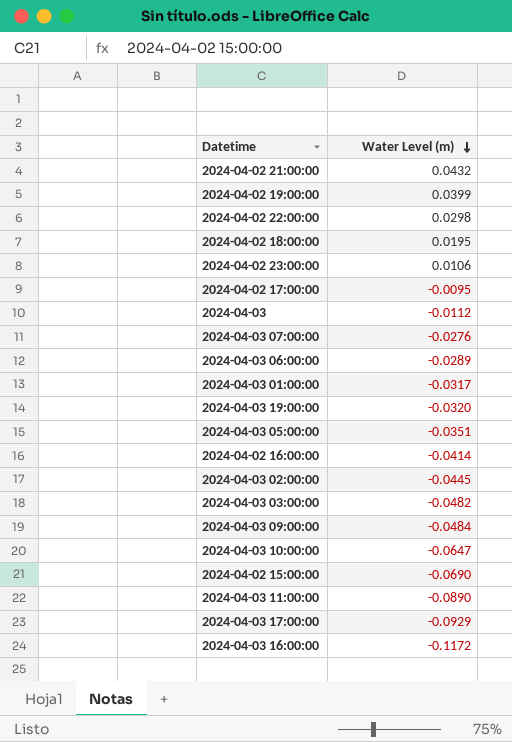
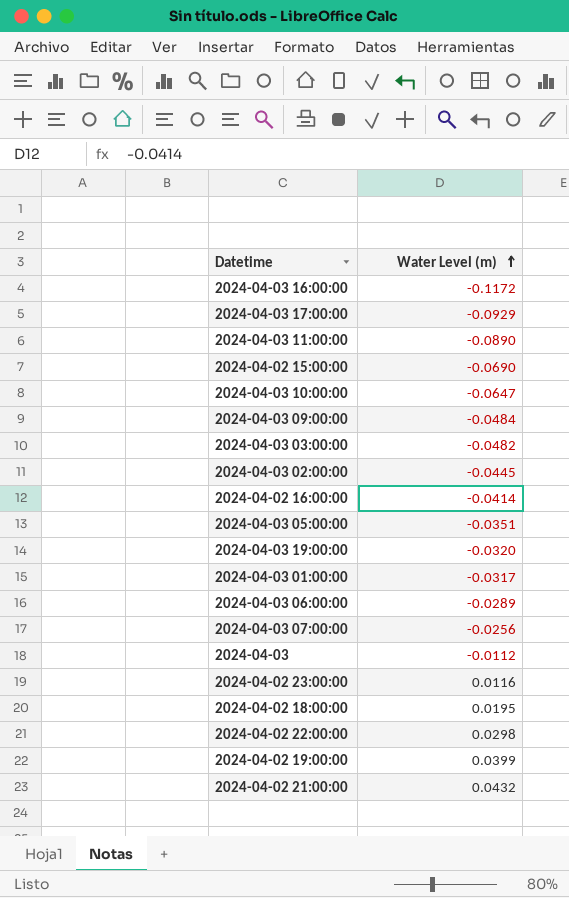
row order: Water Level (m) descending -> Water Level (m) ascending
row 2024-04-02 17:00:00: -0.0095 -> none
2024-04-03 07:00:00 | Water Level (m): -0.0276 -> -0.0256
2024-04-02 23:00:00 | Water Level (m): 0.0106 -> 0.0116

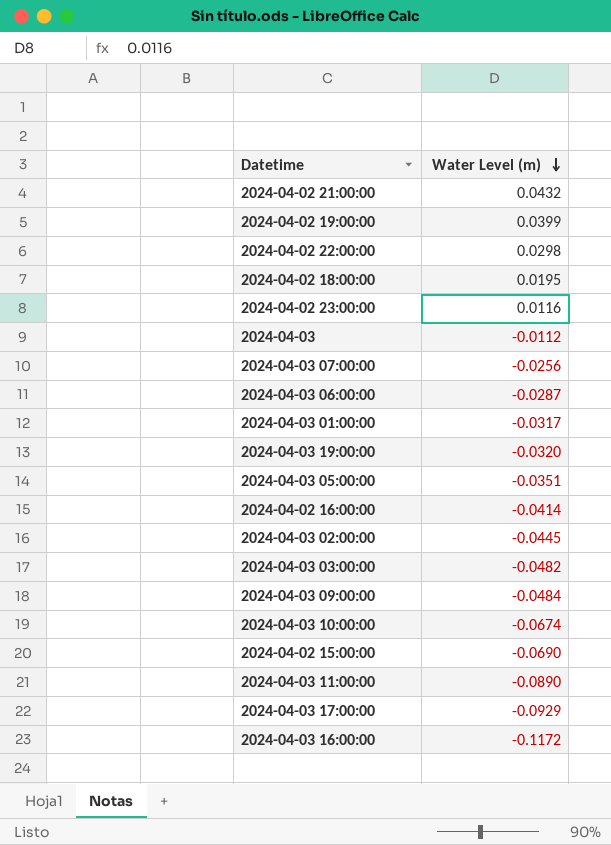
row order: Water Level (m) ascending -> Water Level (m) descending
2024-04-03 06:00:00 | Water Level (m): -0.0289 -> -0.0287
2024-04-03 10:00:00 | Water Level (m): -0.0647 -> -0.0674

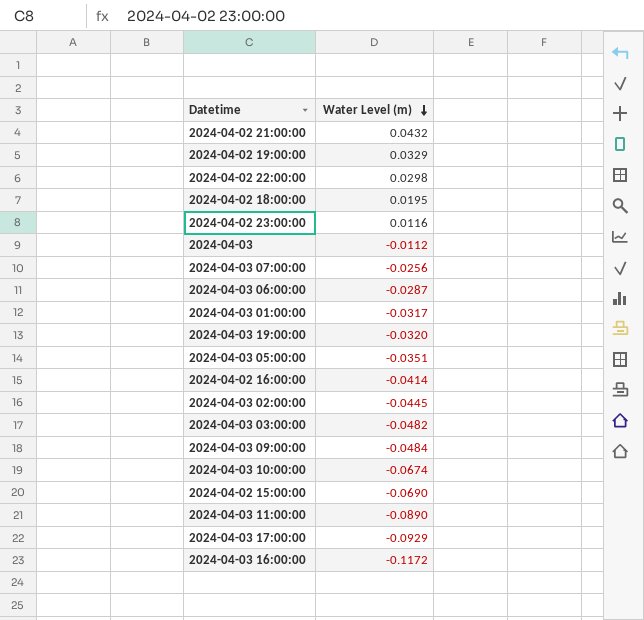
2024-04-02 19:00:00 | Water Level (m): 0.0399 -> 0.0329

